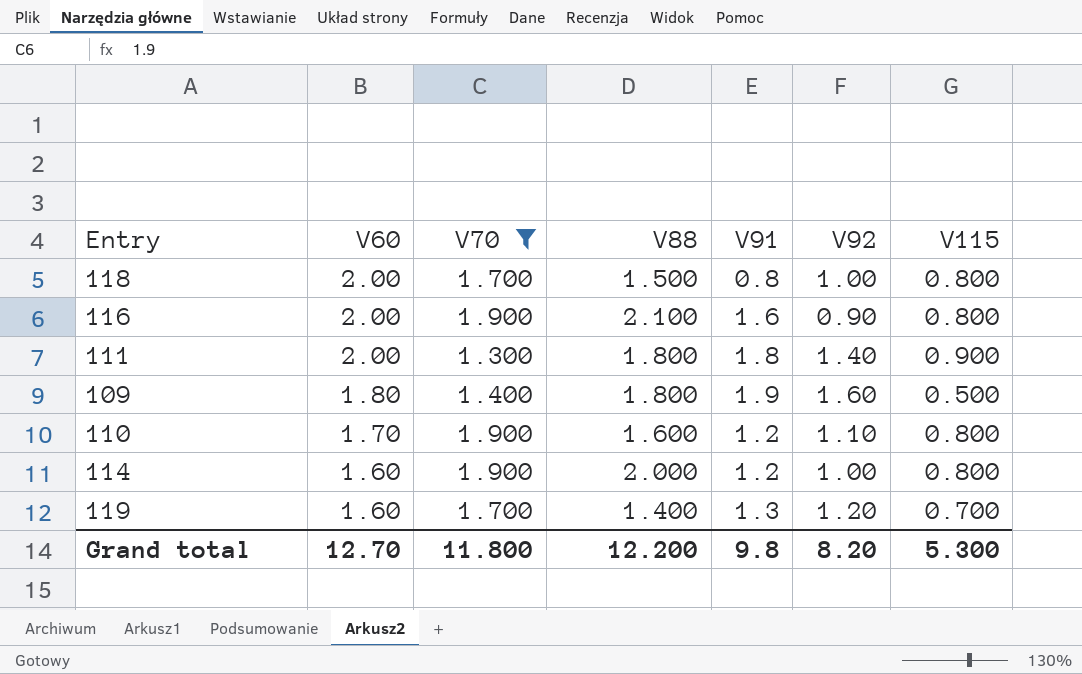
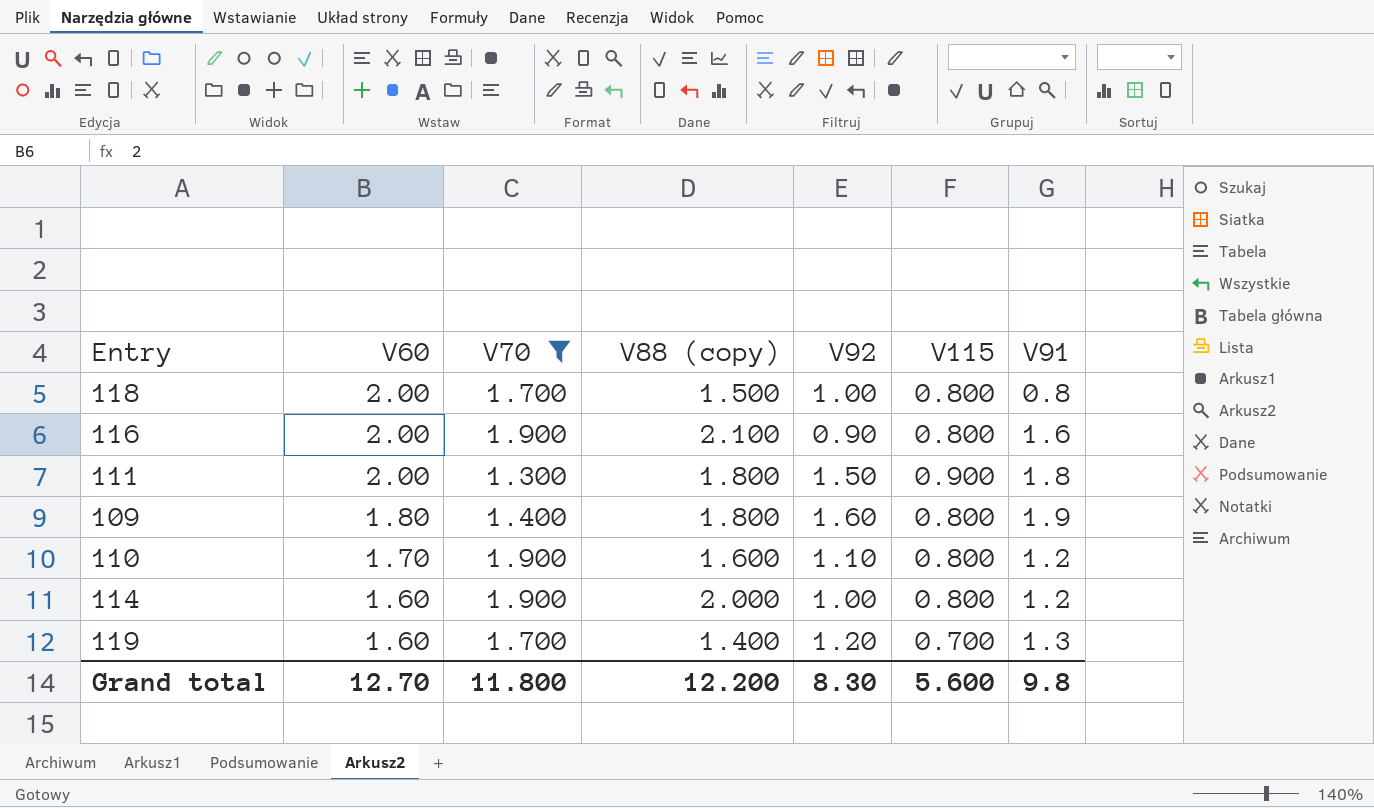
column name: V88 -> V88 (copy)
column V91 | position: 5 -> 7
111 | V92: 1.40 -> 1.50
109 | V115: 0.500 -> 0.800
Grand total | V92: 8.20 -> 8.30
Grand total | V115: 5.300 -> 5.600

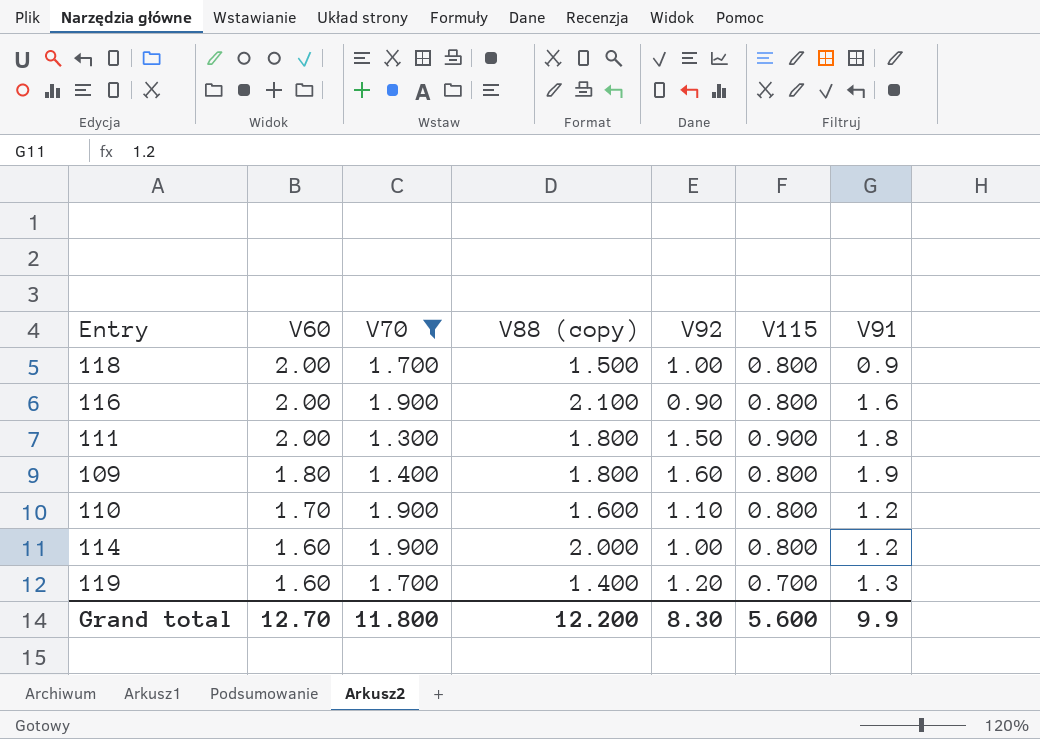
118 | V91: 0.8 -> 0.9
Grand total | V91: 9.8 -> 9.9

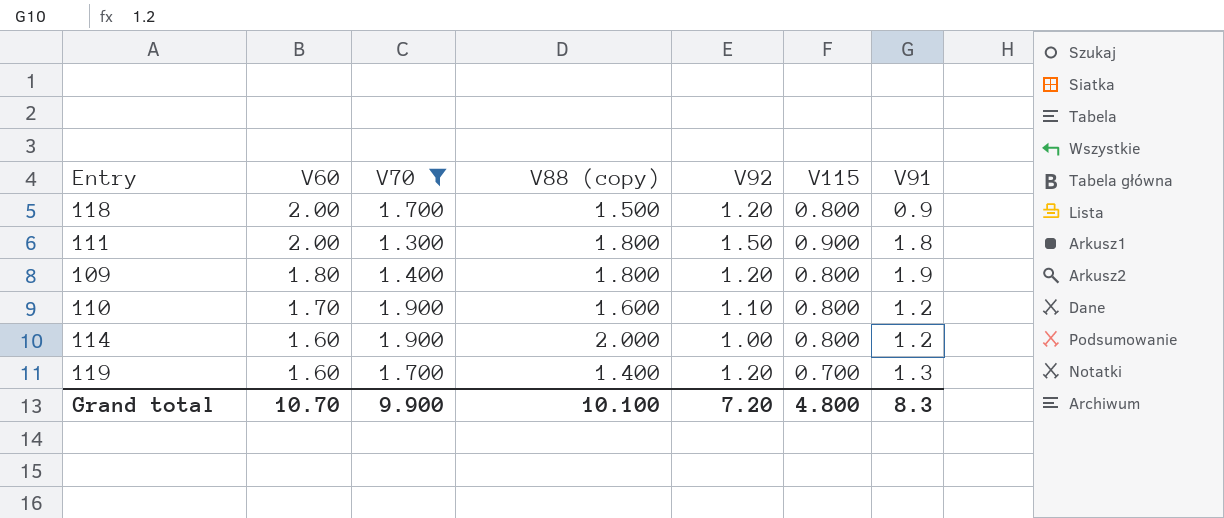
row 116: 2.00 | 1.900 | 2.100 | 0.90 | 0.800 | 1.6 -> none
118 | V92: 1.00 -> 1.20
109 | V92: 1.60 -> 1.20
Grand total | V60: 12.70 -> 10.70
Grand total | V70: 11.800 -> 9.900
Grand total | V88 (copy): 12.200 -> 10.100
Grand total | V92: 8.30 -> 7.20
Grand total | V115: 5.600 -> 4.800
Grand total | V91: 9.9 -> 8.3

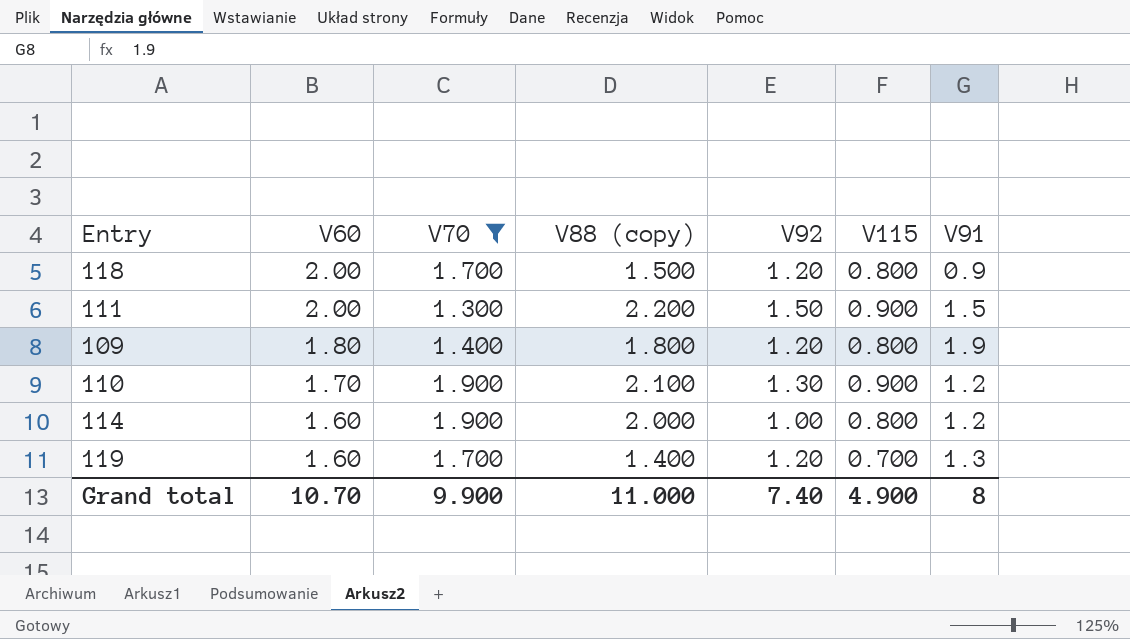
111 | V88 (copy): 1.800 -> 2.200
111 | V91: 1.8 -> 1.5
110 | V88 (copy): 1.600 -> 2.100
110 | V92: 1.10 -> 1.30
110 | V115: 0.800 -> 0.900
Grand total | V88 (copy): 10.100 -> 11.000
Grand total | V92: 7.20 -> 7.40
Grand total | V115: 4.800 -> 4.900
Grand total | V91: 8.3 -> 8

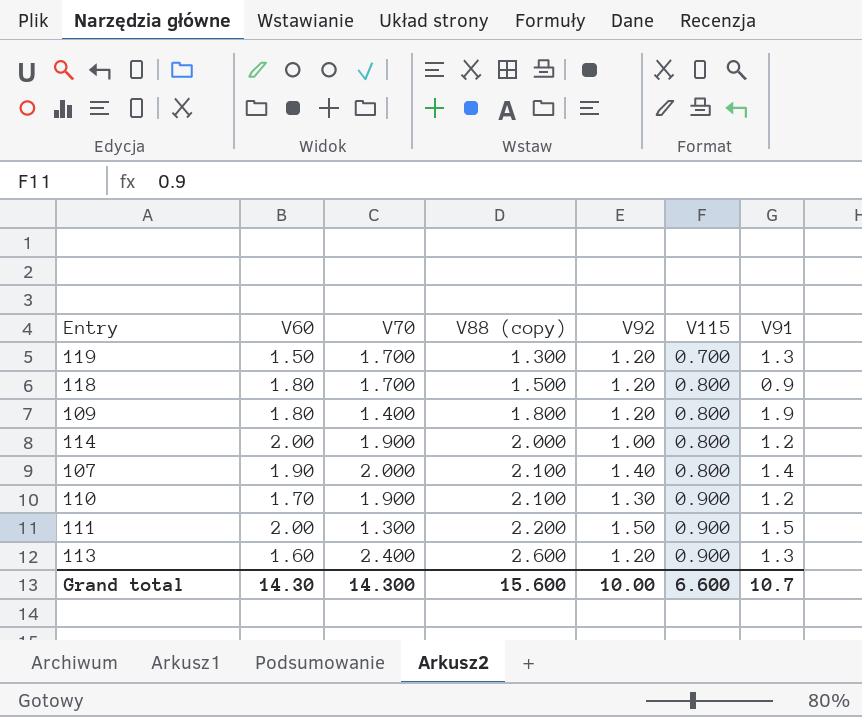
filter: V70 <= 1.900 -> none
row order: V60 descending -> V88 (copy) ascending
119 | V60: 1.60 -> 1.50
119 | V88 (copy): 1.400 -> 1.300
118 | V60: 2.00 -> 1.80
114 | V60: 1.60 -> 2.00
Grand total | V60: 10.70 -> 14.30
Grand total | V70: 9.900 -> 14.300
Grand total | V88 (copy): 11.000 -> 15.600
Grand total | V92: 7.40 -> 10.00
Grand total | V115: 4.900 -> 6.600
Grand total | V91: 8 -> 10.7

